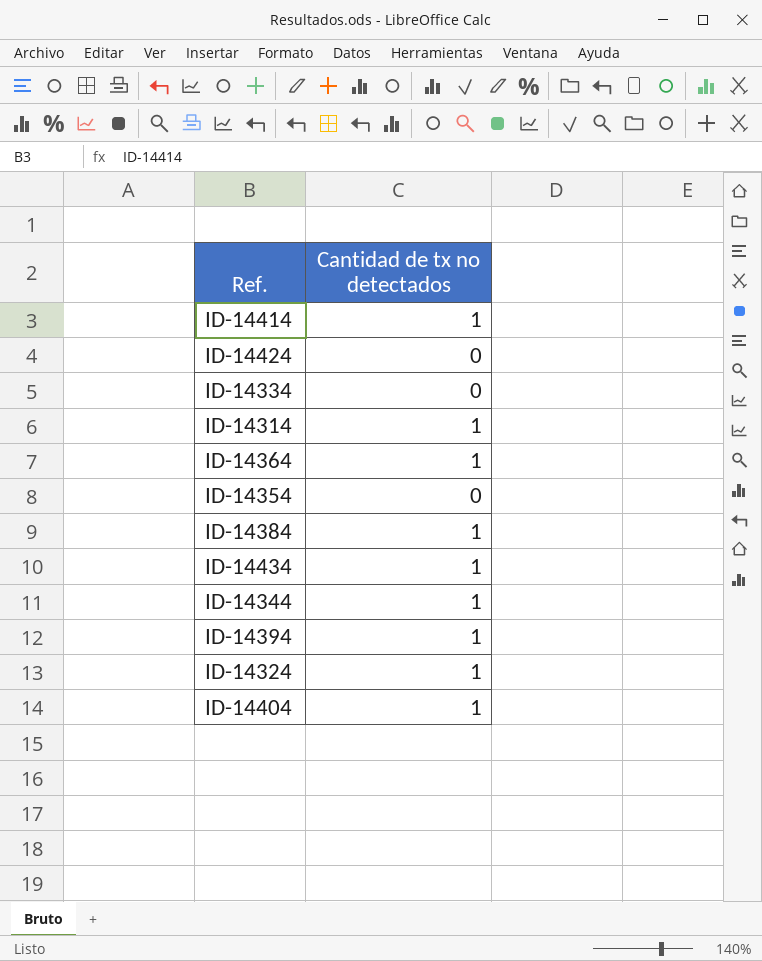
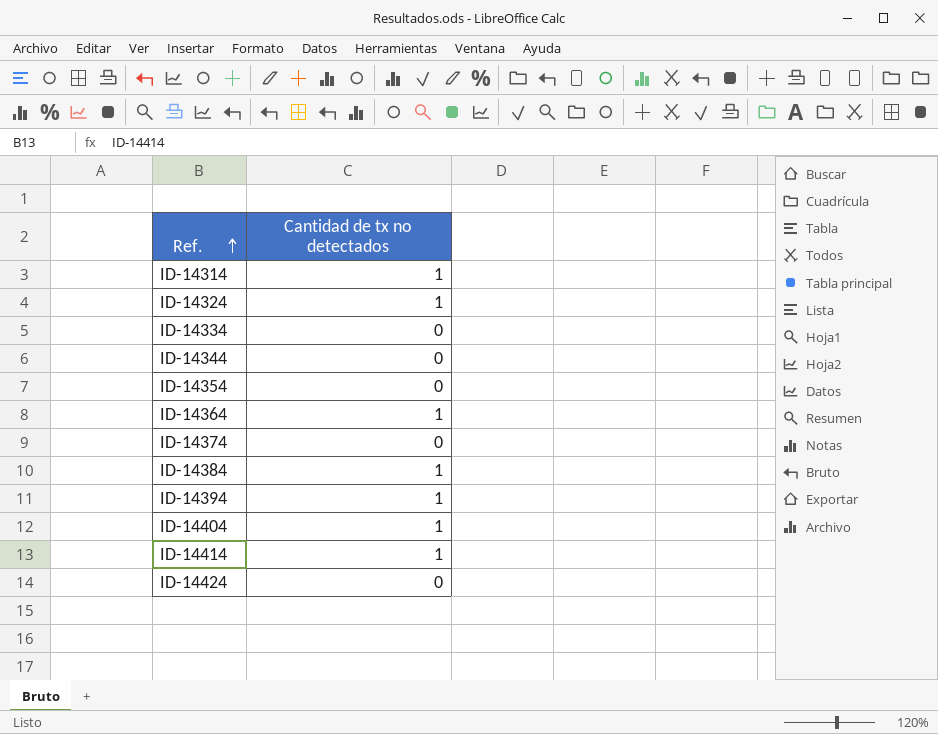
row order: none -> Ref. ascending
row ID-14434: 1 -> none
ID-14344 | Cantidad de tx no detectados: 1 -> 0
row ID-14374: none -> 0

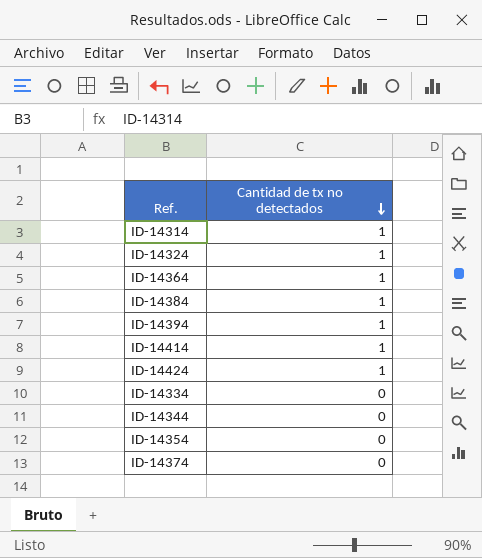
row order: Ref. ascending -> Cantidad de tx no detectados descending
row ID-14404: 1 -> none
ID-14424 | Cantidad de tx no detectados: 0 -> 1

